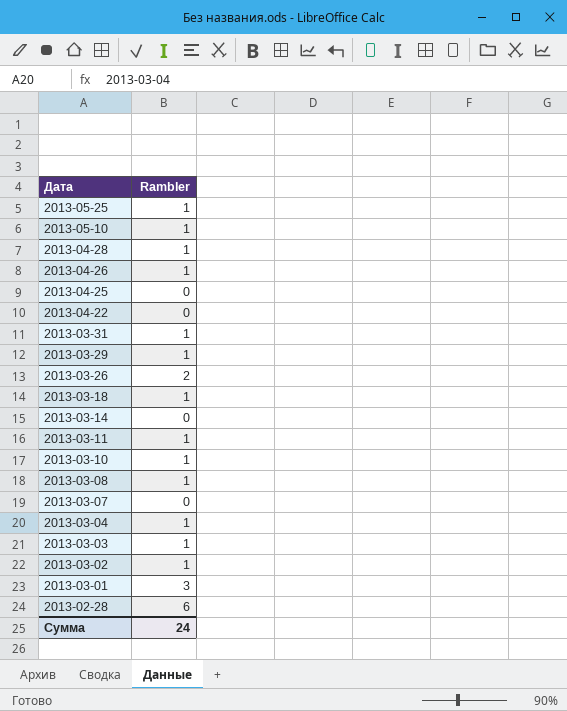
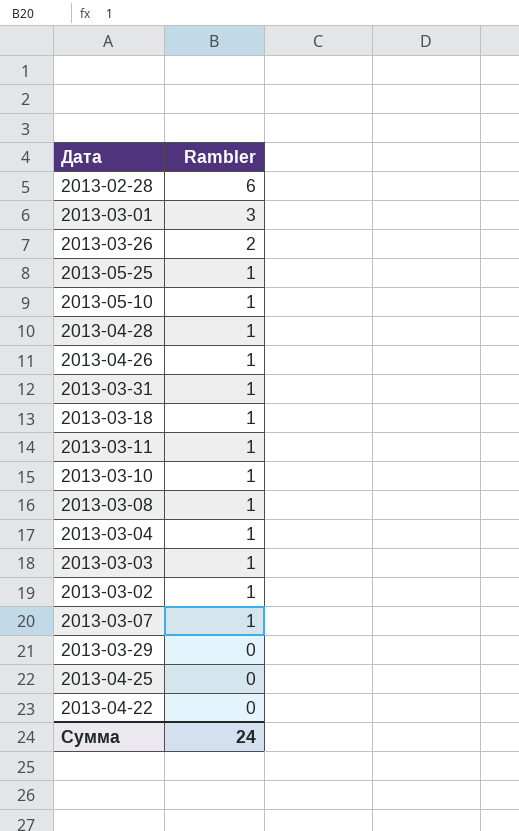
row order: Дата descending -> Rambler descending
row 2013-03-14: 0 -> none
2013-03-07 | Rambler: 0 -> 1
2013-03-29 | Rambler: 1 -> 0

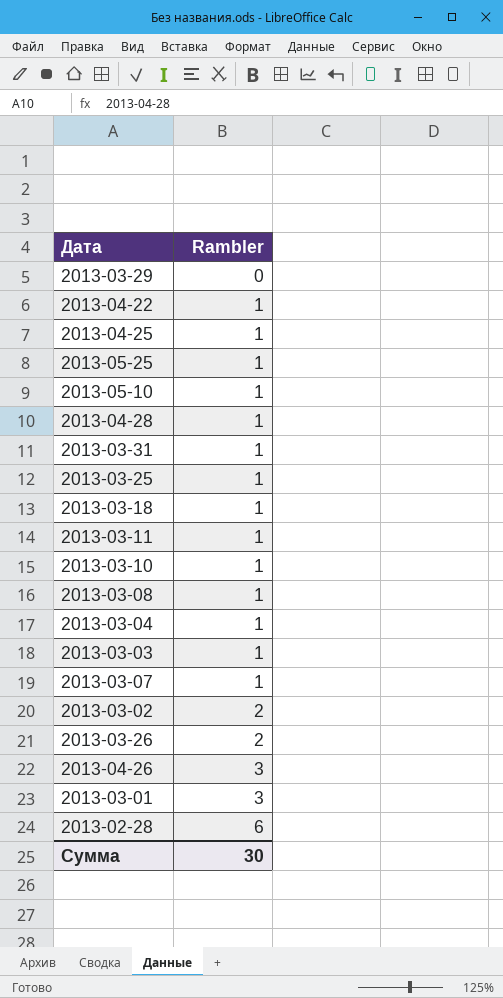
row order: Rambler descending -> Rambler ascending
2013-04-22 | Rambler: 0 -> 1
2013-04-25 | Rambler: 0 -> 1
row 2013-03-25: none -> 1
2013-03-02 | Rambler: 1 -> 2
2013-04-26 | Rambler: 1 -> 3
Сумма | Rambler: 24 -> 30

